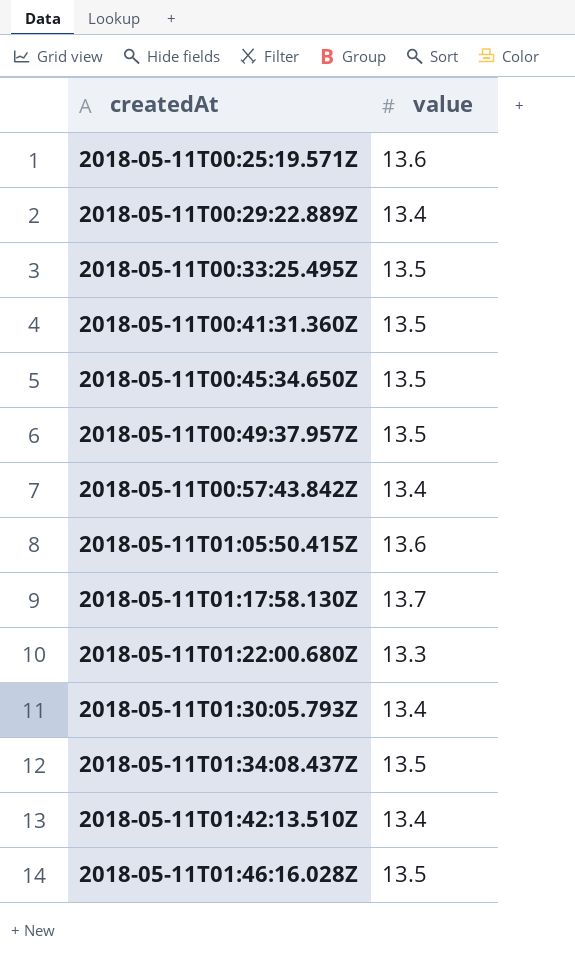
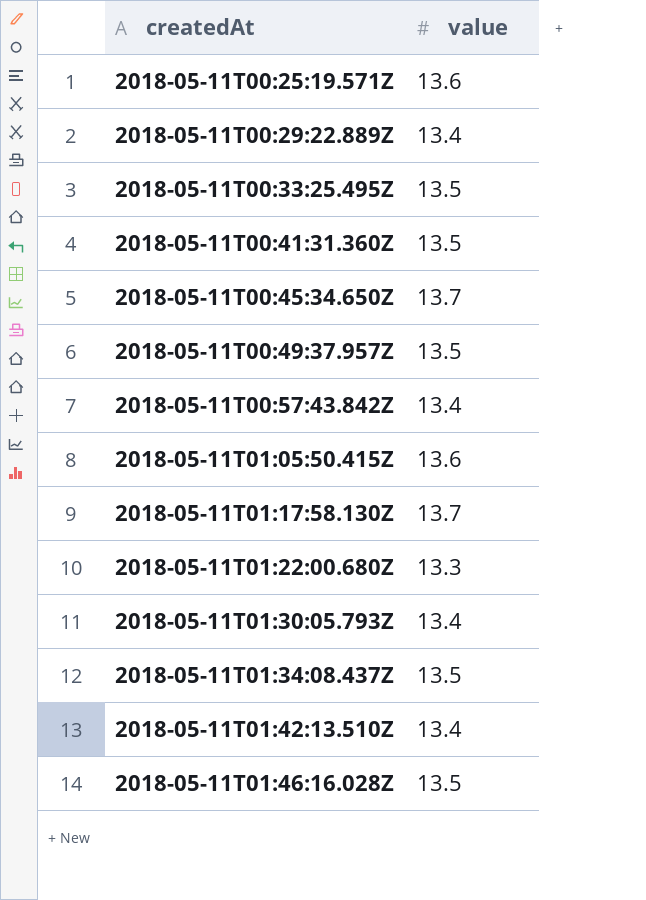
2018-05-11T00:45:34.650Z | value: 13.5 -> 13.7

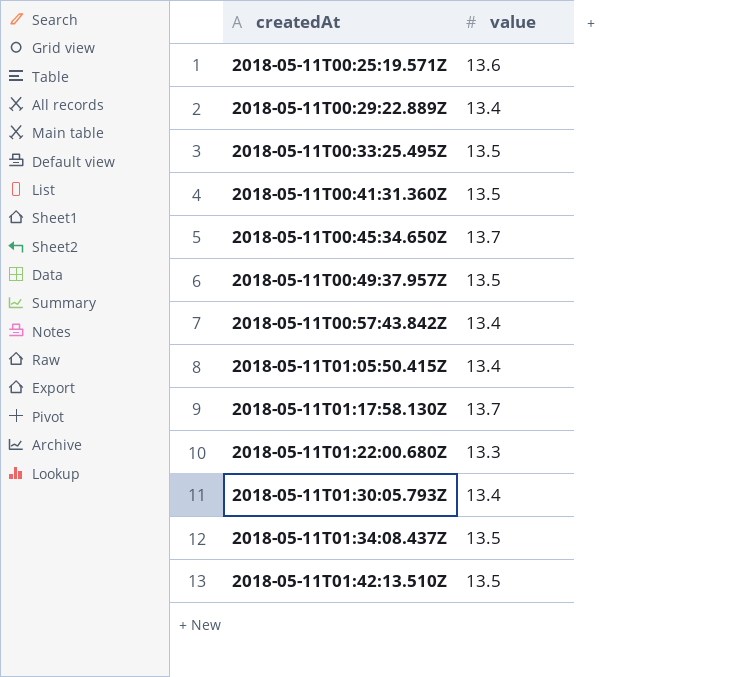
row 2018-05-11T01:46:16.028Z: 13.5 -> none
2018-05-11T01:05:50.415Z | value: 13.6 -> 13.4
2018-05-11T01:42:13.510Z | value: 13.4 -> 13.5

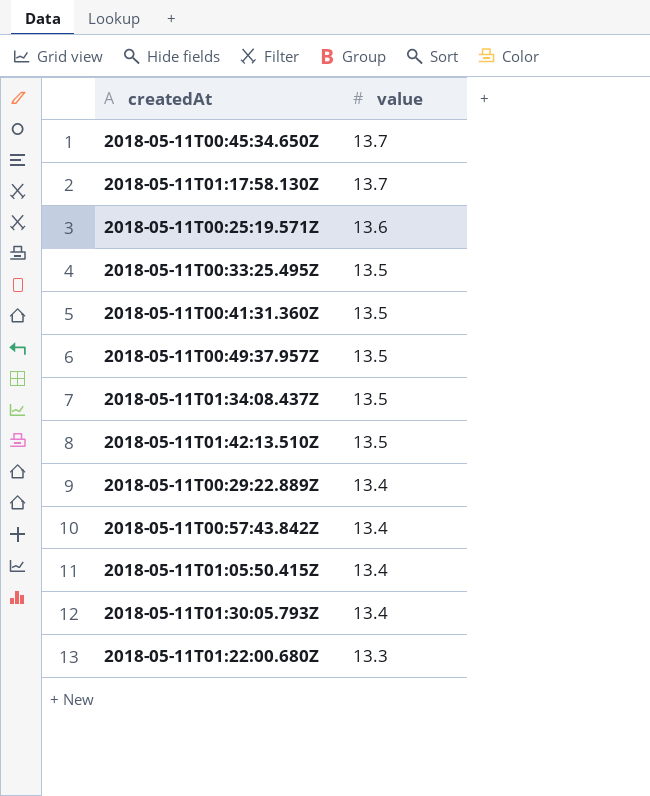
row order: createdAt ascending -> value descending

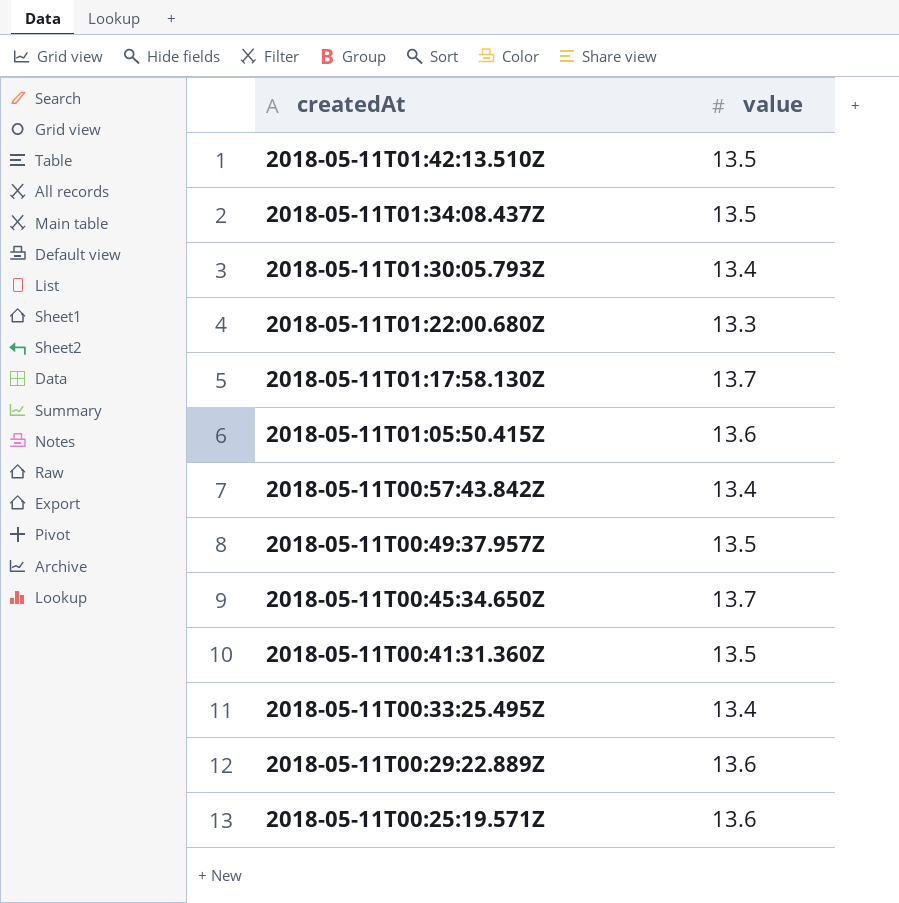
row order: value descending -> createdAt descending
2018-05-11T01:05:50.415Z | value: 13.4 -> 13.6
2018-05-11T00:33:25.495Z | value: 13.5 -> 13.4
2018-05-11T00:29:22.889Z | value: 13.4 -> 13.6

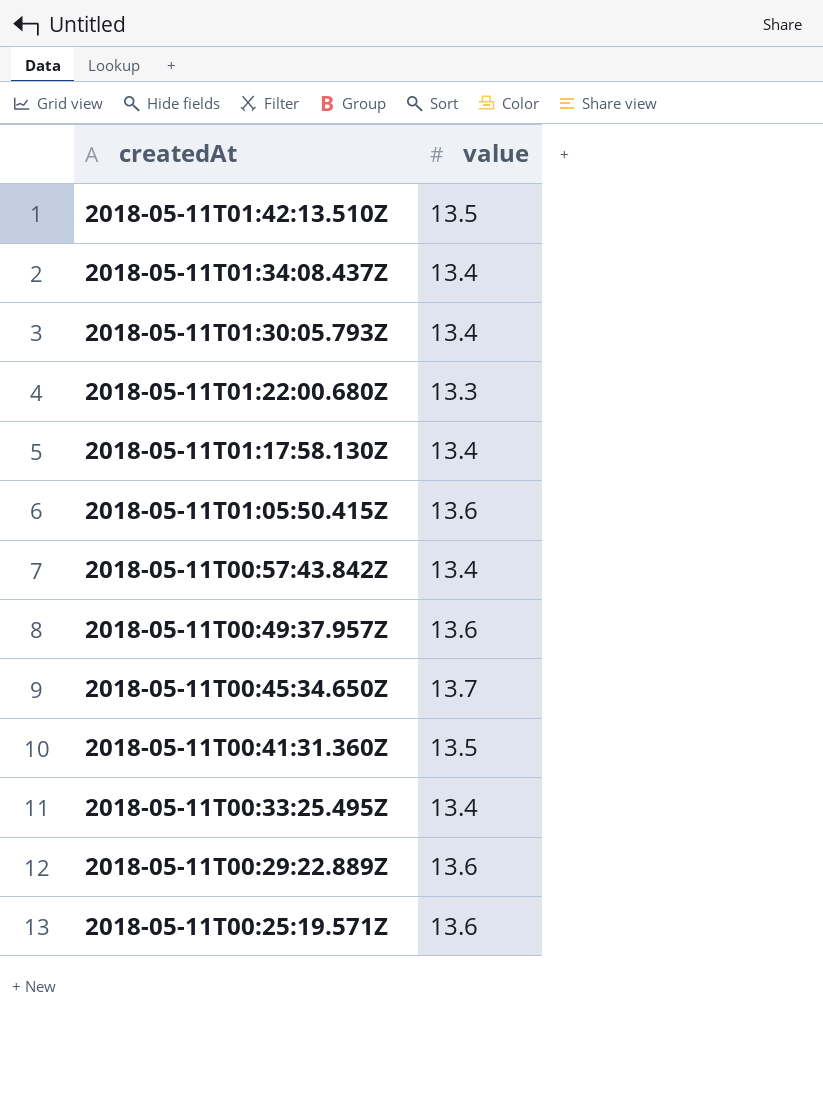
2018-05-11T01:34:08.437Z | value: 13.5 -> 13.4
2018-05-11T01:17:58.130Z | value: 13.7 -> 13.4
2018-05-11T00:49:37.957Z | value: 13.5 -> 13.6

